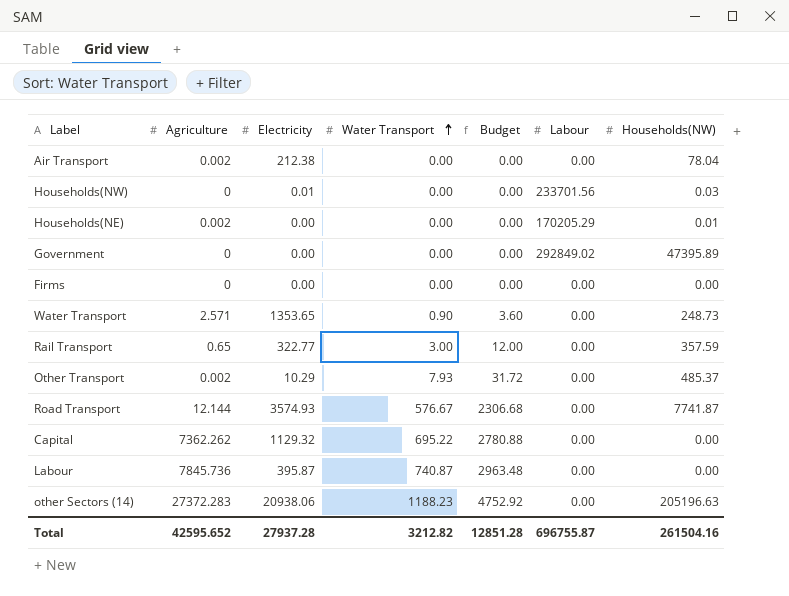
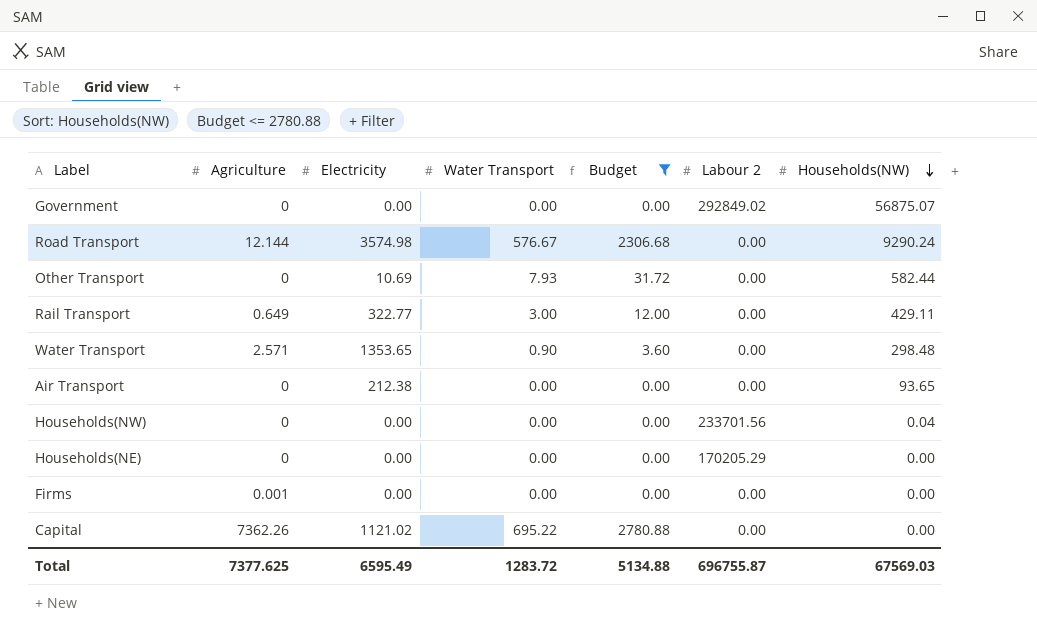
filter: none -> Budget <= 2780.88
row order: Water Transport ascending -> Households(NW) descending
column name: Labour -> Labour 2
Government | Households(NW): 47395.89 -> 56875.07
Road Transport | Electricity: 3574.93 -> 3574.98
Road Transport | Households(NW): 7741.87 -> 9290.24
Other Transport | Agriculture: 0.002 -> 0
Other Transport | Electricity: 10.29 -> 10.69
Other Transport | Households(NW): 485.37 -> 582.44
Rail Transport | Agriculture: 0.65 -> 0.649
Rail Transport | Households(NW): 357.59 -> 429.11
Water Transport | Households(NW): 248.73 -> 298.48
Air Transport | Agriculture: 0.002 -> 0
Air Transport | Households(NW): 78.04 -> 93.65
Households(NW) | Electricity: 0.01 -> 0.00
Households(NW) | Households(NW): 0.03 -> 0.04
Households(NE) | Agriculture: 0.002 -> 0
Households(NE) | Households(NW): 0.01 -> 0.00
Firms | Agriculture: 0 -> 0.001
Capital | Agriculture: 7362.262 -> 7362.26
Capital | Electricity: 1129.32 -> 1121.02
Total | Agriculture: 42595.652 -> 7377.625
Total | Electricity: 27937.28 -> 6595.49
Total | Water Transport: 3212.82 -> 1283.72
Total | Budget: 12851.28 -> 5134.88
Total | Households(NW): 261504.16 -> 67569.03

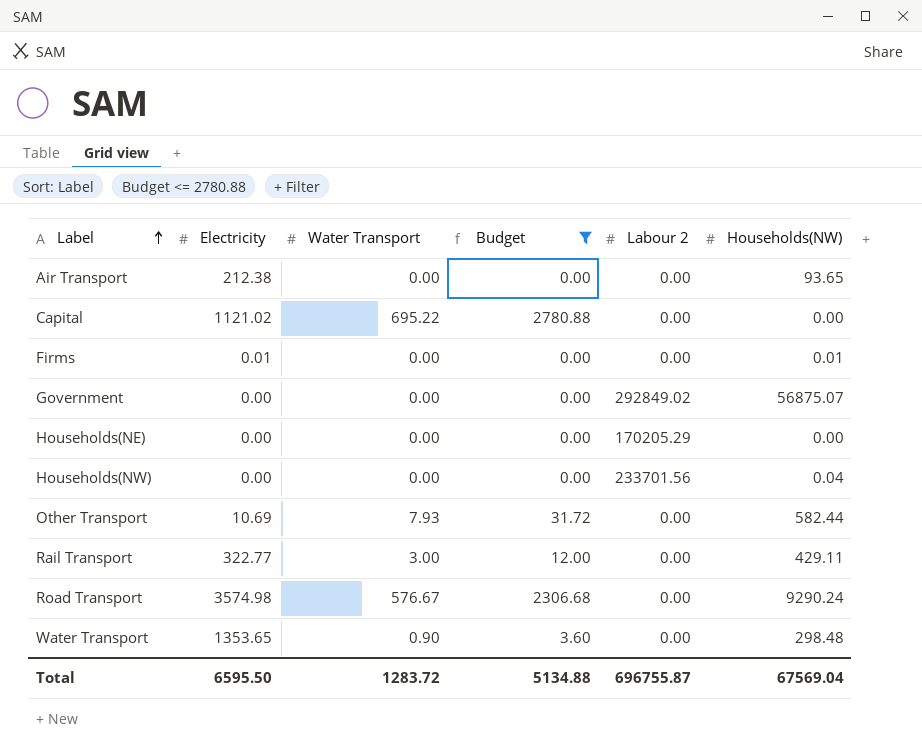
row order: Households(NW) descending -> Label ascending
column Agriculture | position: 2 -> none
Firms | Electricity: 0.00 -> 0.01
Firms | Households(NW): 0.00 -> 0.01
Total | Electricity: 6595.49 -> 6595.50
Total | Households(NW): 67569.03 -> 67569.04

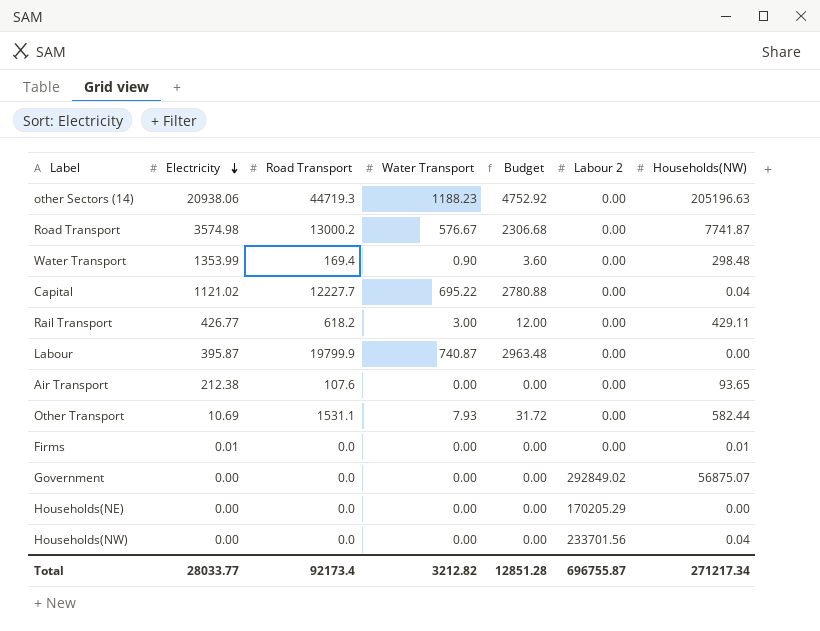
filter: Budget <= 2780.88 -> none
row order: Label ascending -> Electricity descending
column Road Transport | position: none -> 3
Road Transport | Households(NW): 9290.24 -> 7741.87
Water Transport | Electricity: 1353.65 -> 1353.99
Capital | Households(NW): 0.00 -> 0.04
Rail Transport | Electricity: 322.77 -> 426.77
Total | Electricity: 6595.50 -> 28033.77
Total | Water Transport: 1283.72 -> 3212.82
Total | Budget: 5134.88 -> 12851.28
Total | Households(NW): 67569.04 -> 271217.34

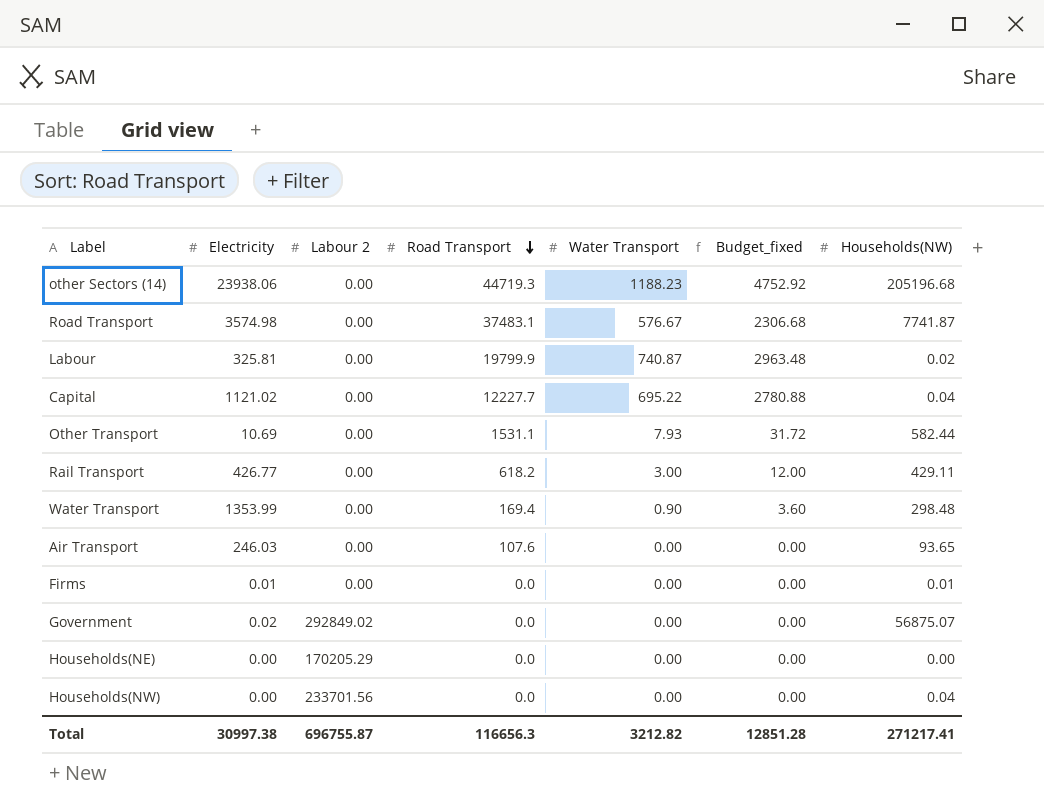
row order: Electricity descending -> Road Transport descending
column Labour 2 | position: 6 -> 3
column name: Budget -> Budget_fixed
other Sectors (14) | Electricity: 20938.06 -> 23938.06
other Sectors (14) | Households(NW): 205196.63 -> 205196.68
Road Transport | Road Transport: 13000.2 -> 37483.1
Labour | Electricity: 395.87 -> 325.81
Labour | Households(NW): 0.00 -> 0.02
Air Transport | Electricity: 212.38 -> 246.03
Government | Electricity: 0.00 -> 0.02
Total | Electricity: 28033.77 -> 30997.38
Total | Road Transport: 92173.4 -> 116656.3
Total | Households(NW): 271217.34 -> 271217.41

